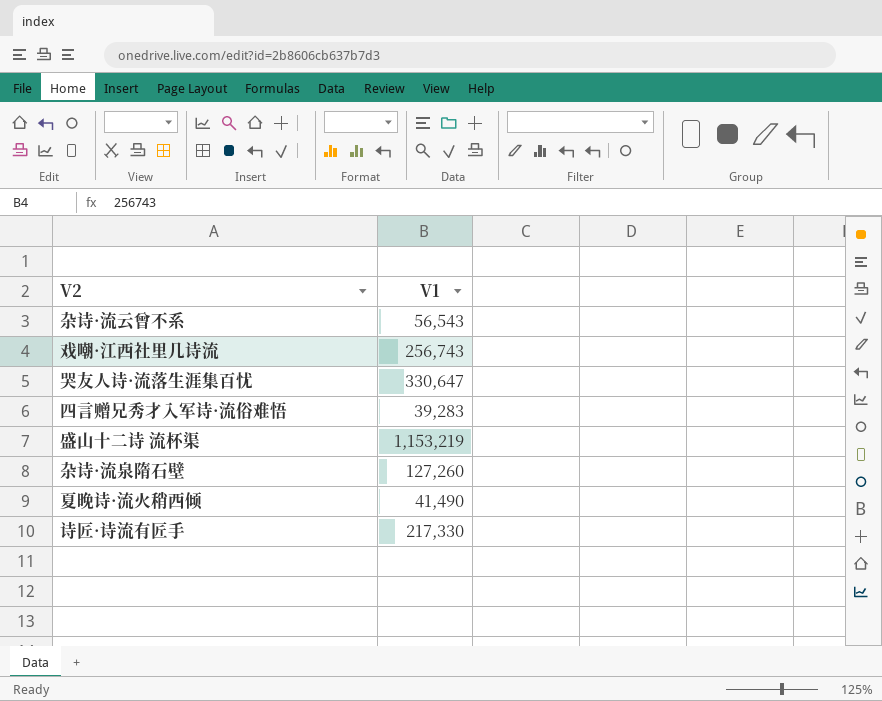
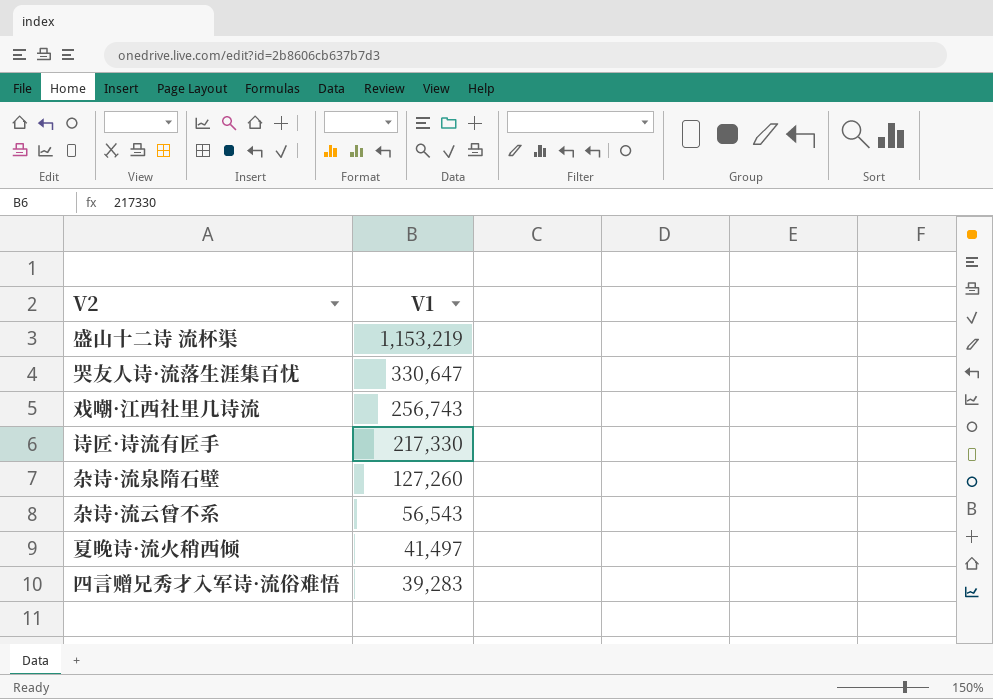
row order: none -> V1 descending
夏晚诗·流火稍西倾 | V1: 41,490 -> 41,497

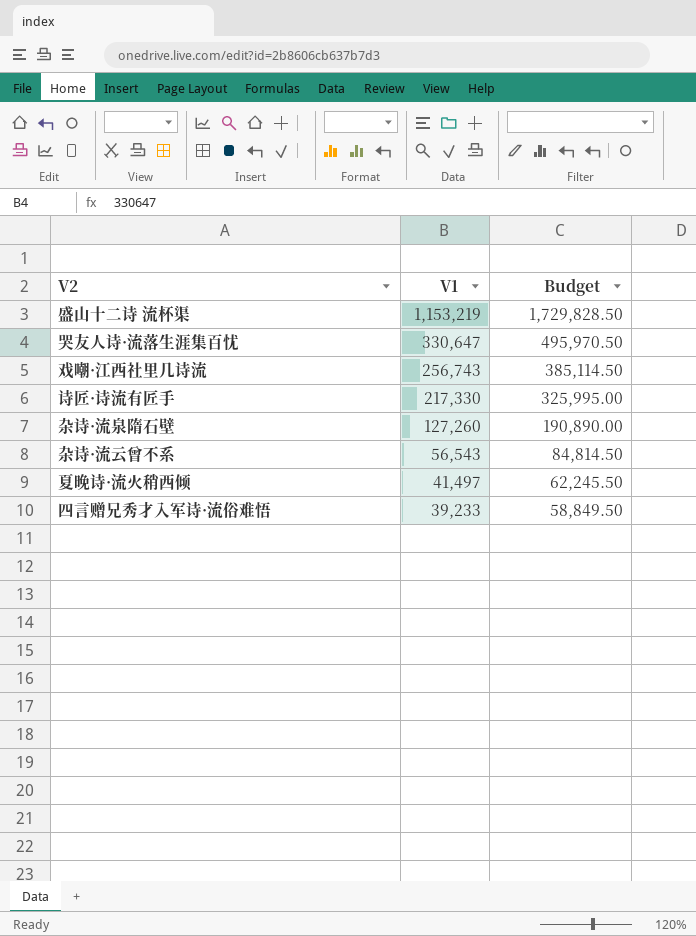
column Budget | formula: none -> [V1] * 1.5
四言赠兄秀才入军诗·流俗难悟 | V1: 39,283 -> 39,233

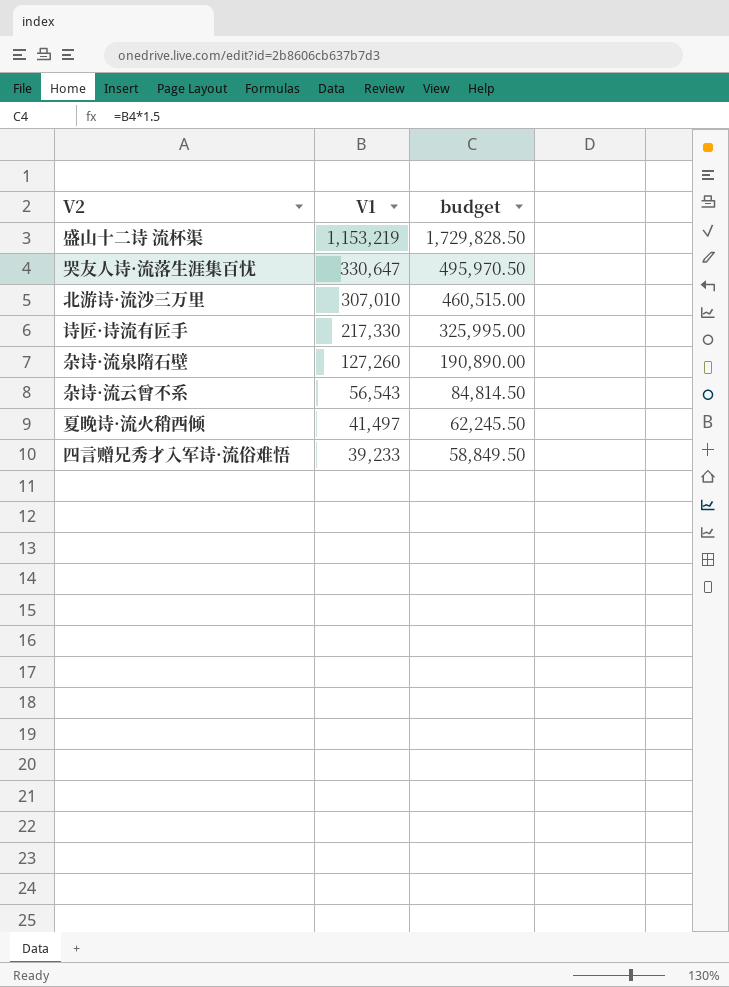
column name: Budget -> budget
row 戏嘲·江西社里几诗流: 256,743 | 385,114.50 -> none
row 北游诗·流沙三万里: none -> 307,010 | 460,515.00

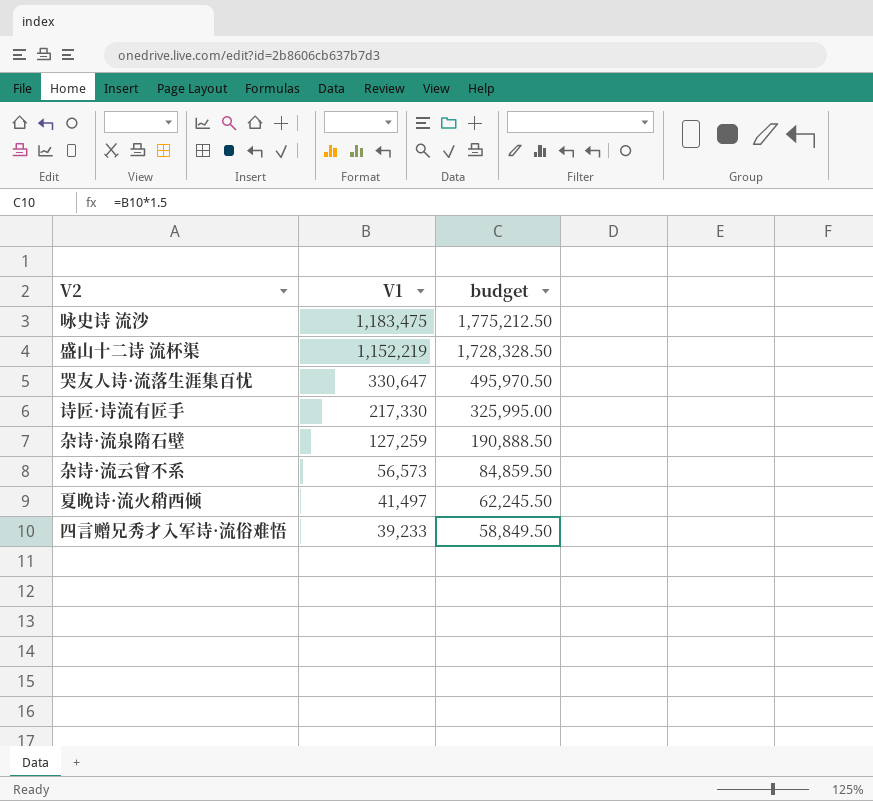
row 北游诗·流沙三万里: 307,010 | 460,515.00 -> none
row 咏史诗 流沙: none -> 1,183,475 | 1,775,212.50
盛山十二诗 流杯渠 | V1: 1,153,219 -> 1,152,219
盛山十二诗 流杯渠 | budget: 1,729,828.50 -> 1,728,328.50
杂诗·流泉隋石壁 | V1: 127,260 -> 127,259
杂诗·流泉隋石壁 | budget: 190,890.00 -> 190,888.50
杂诗·流云曾不系 | V1: 56,543 -> 56,573
杂诗·流云曾不系 | budget: 84,814.50 -> 84,859.50

